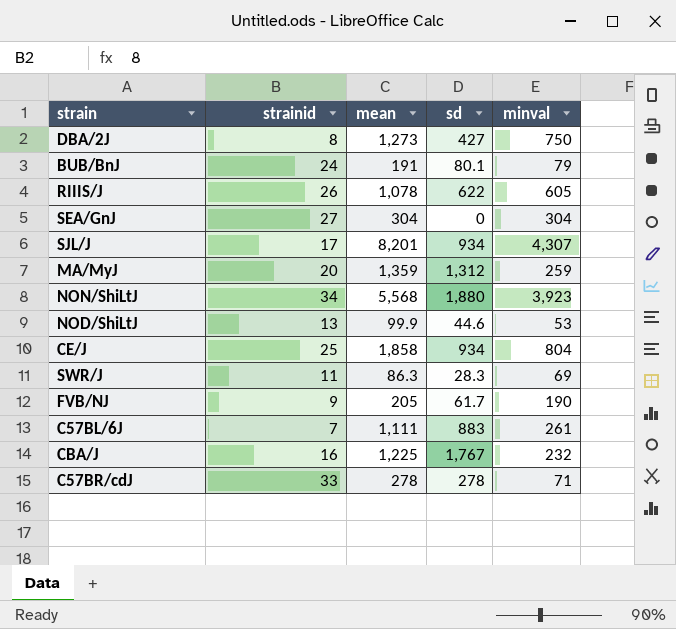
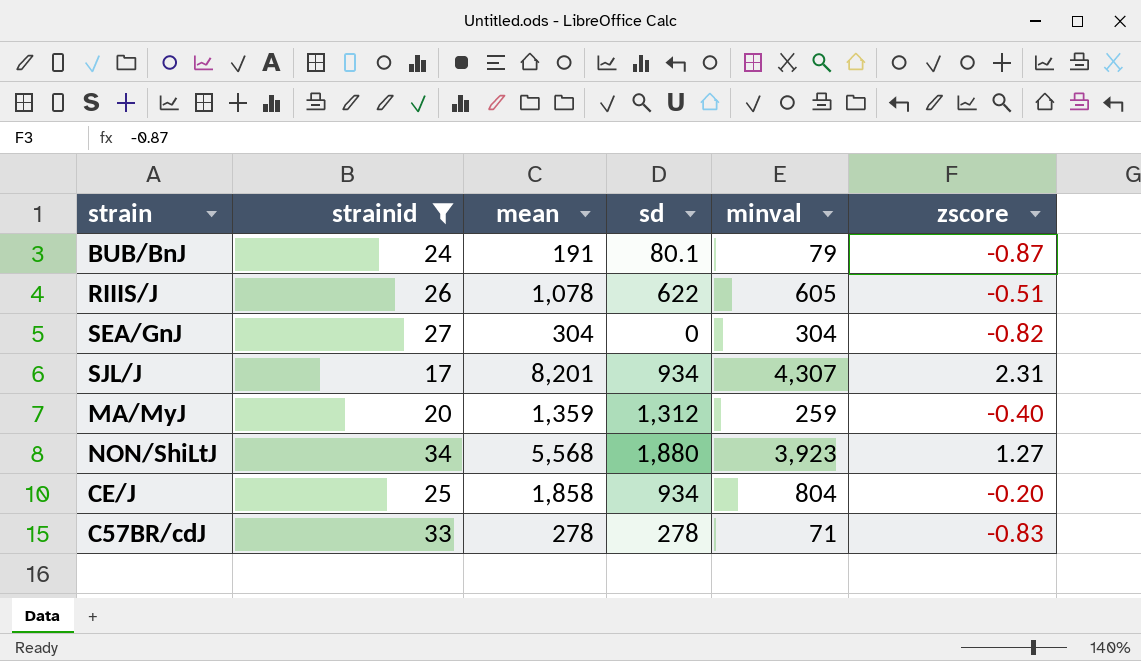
filter: none -> strainid >= 17
column zscore | position: none -> 6

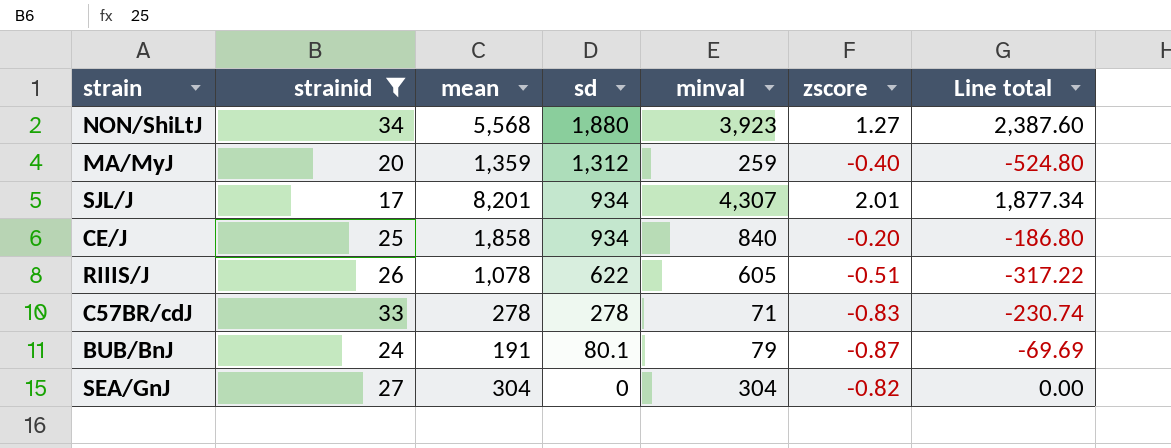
row order: none -> sd descending
column Line total | formula: none -> [sd] * [zscore]
SJL/J | zscore: 2.31 -> 2.01
CE/J | minval: 804 -> 840

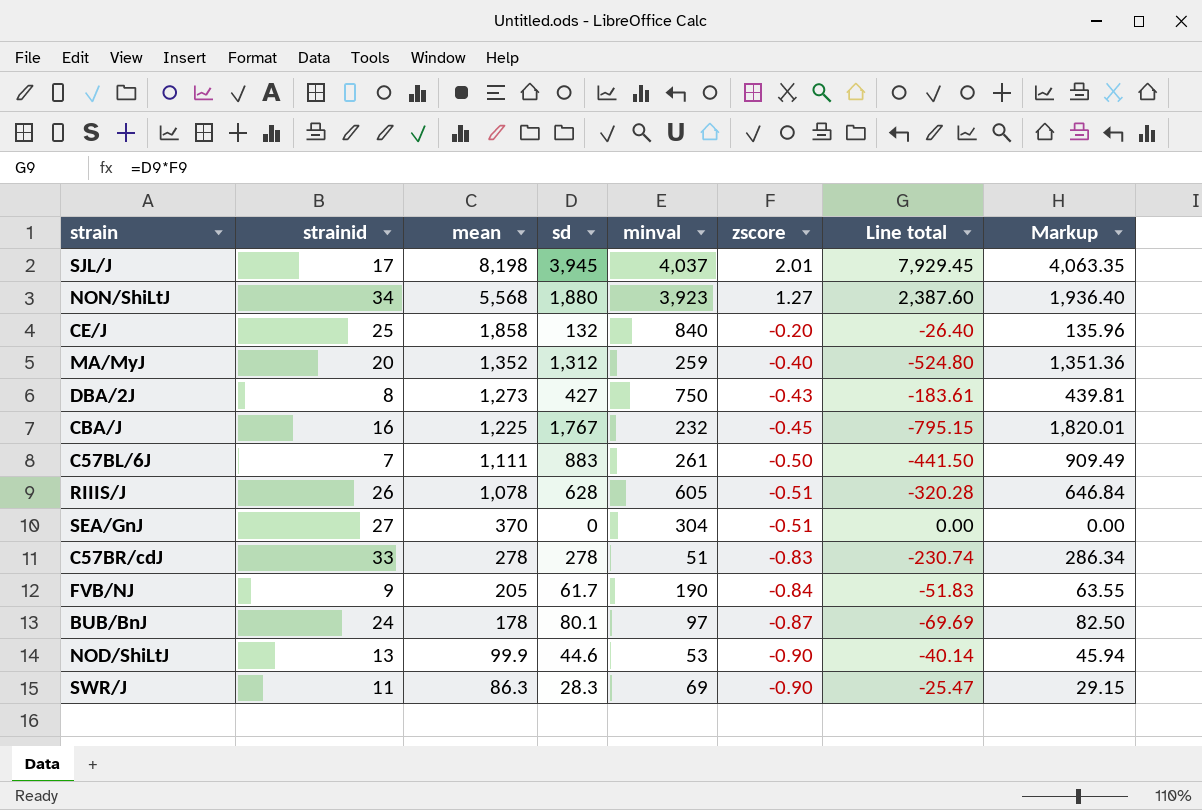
filter: strainid >= 17 -> none
row order: sd descending -> mean descending
column Markup | formula: none -> [sd] * 1.03
SJL/J | mean: 8,201 -> 8,198
SJL/J | sd: 934 -> 3,945
SJL/J | minval: 4,307 -> 4,037
SJL/J | Line total: 1,877.34 -> 7,929.45
CE/J | sd: 934 -> 132
CE/J | Line total: -186.80 -> -26.40
MA/MyJ | mean: 1,359 -> 1,352
RIIIS/J | sd: 622 -> 628
RIIIS/J | Line total: -317.22 -> -320.28
SEA/GnJ | mean: 304 -> 370
SEA/GnJ | zscore: -0.82 -> -0.51
C57BR/cdJ | minval: 71 -> 51
BUB/BnJ | mean: 191 -> 178
BUB/BnJ | minval: 79 -> 97

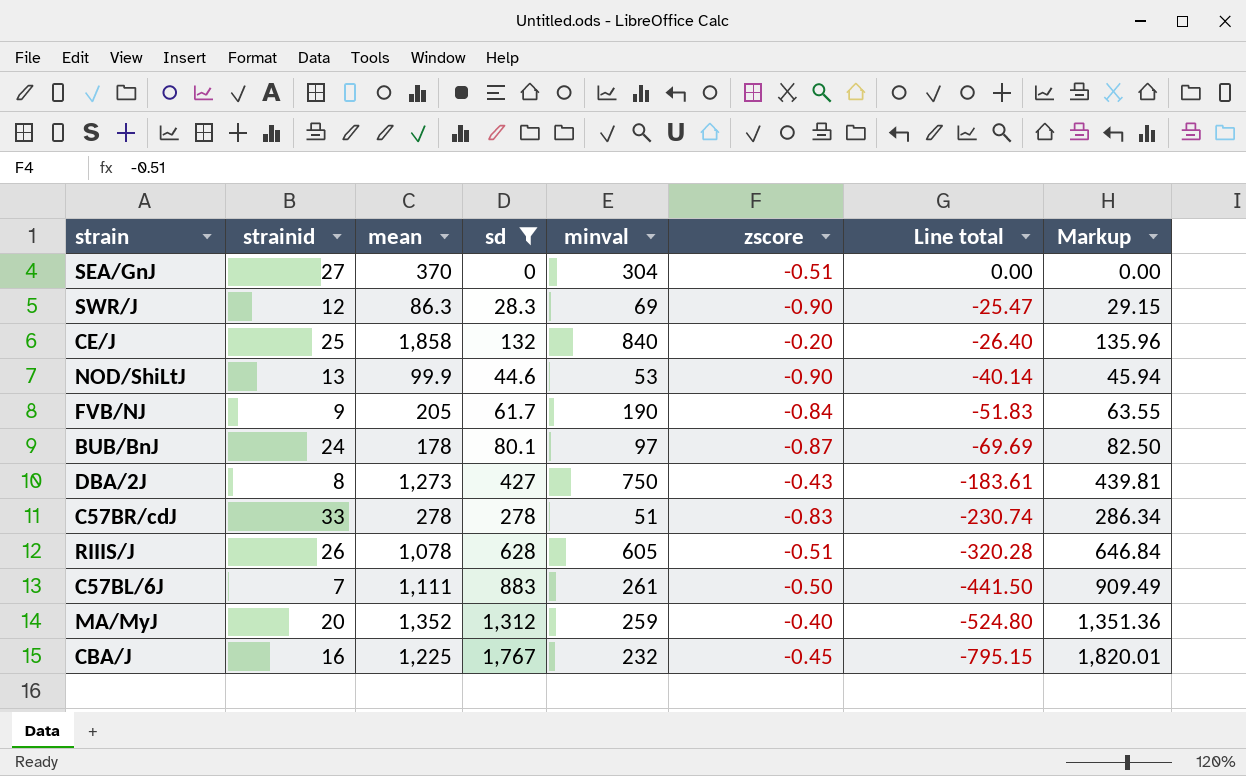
filter: none -> sd <= 1,767
row order: mean descending -> Line total descending
SWR/J | strainid: 11 -> 12

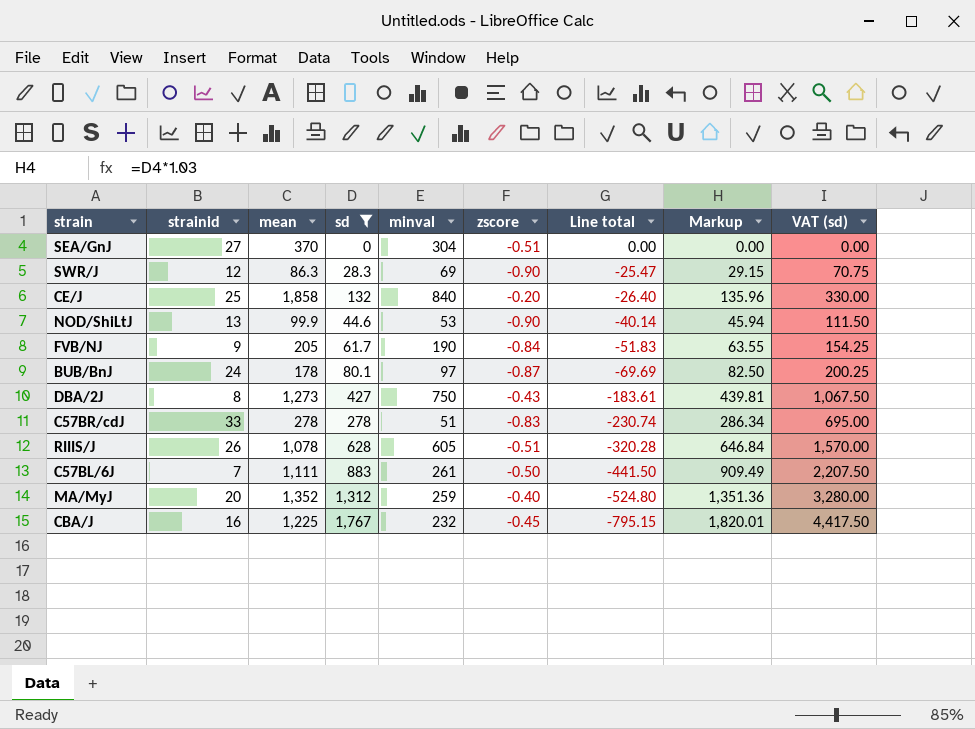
column VAT (sd) | formula: none -> [sd] * 2.5

